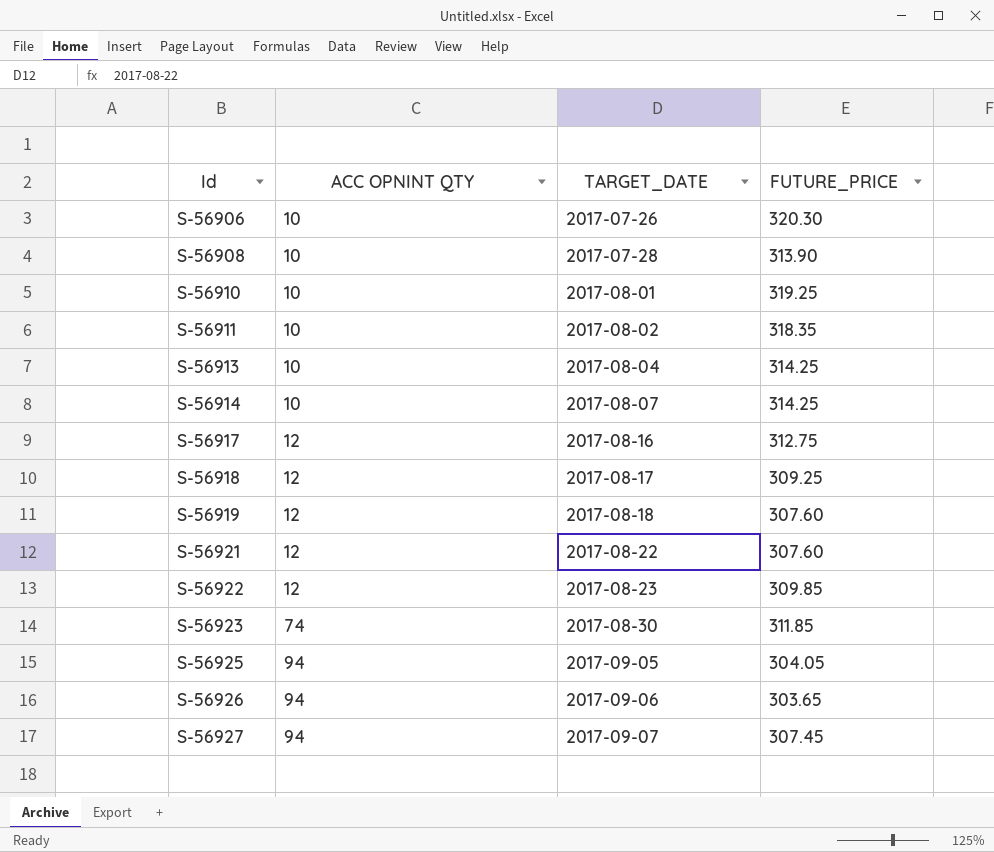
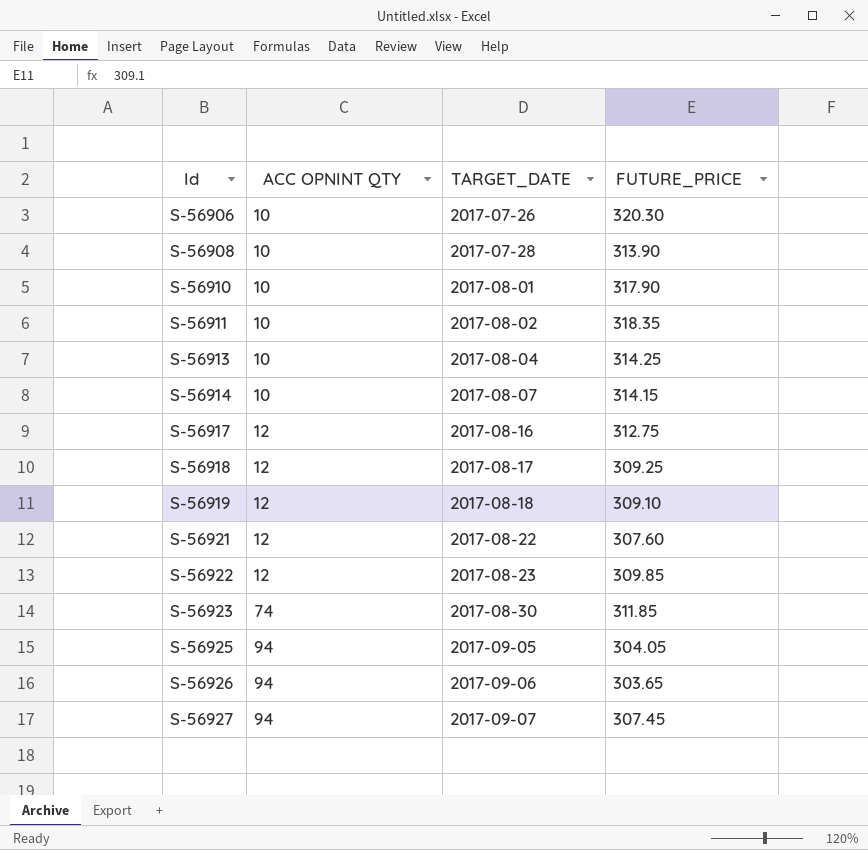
S-56910 | FUTURE_PRICE: 319.25 -> 317.90
S-56914 | FUTURE_PRICE: 314.25 -> 314.15
S-56919 | FUTURE_PRICE: 307.60 -> 309.10

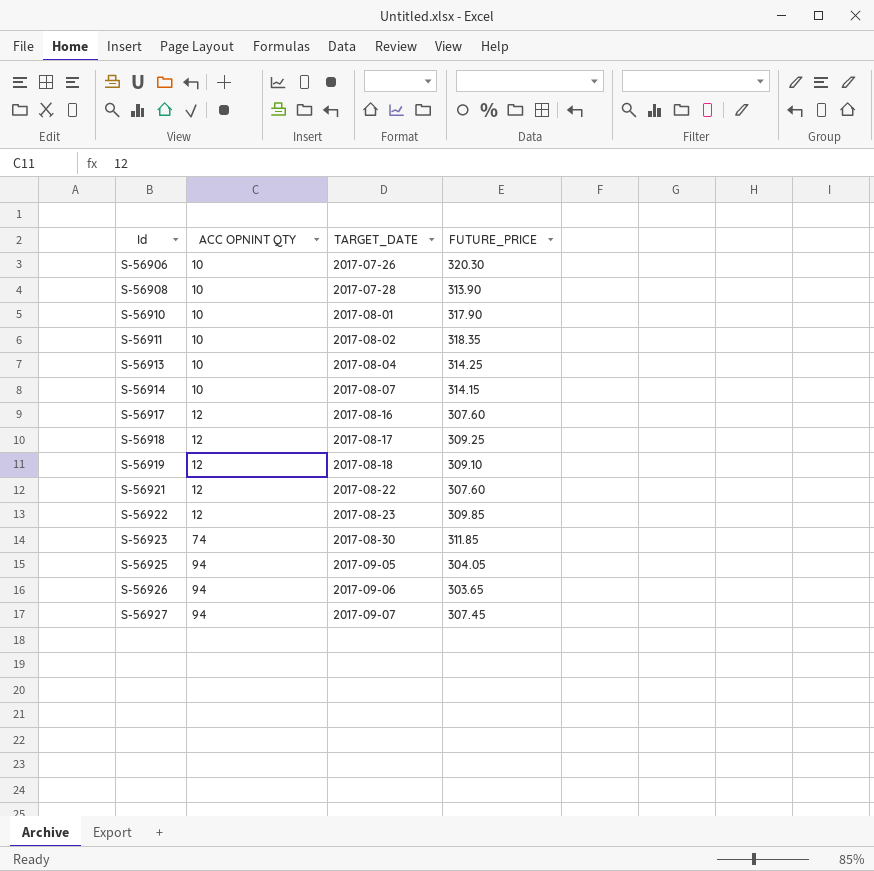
S-56917 | FUTURE_PRICE: 312.75 -> 307.60

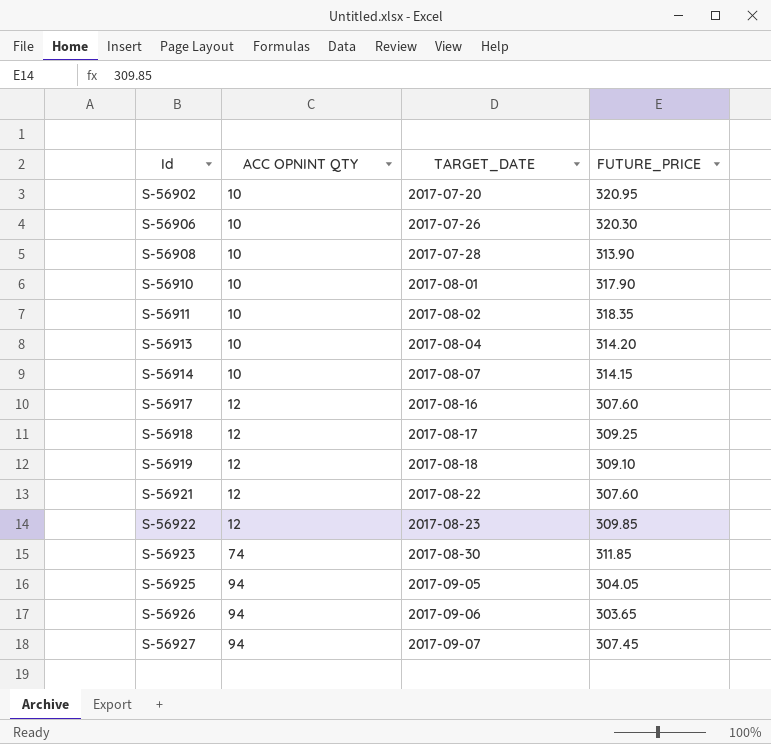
row S-56902: none -> 10 | 2017-07-20 | 320.95
S-56913 | FUTURE_PRICE: 314.25 -> 314.20

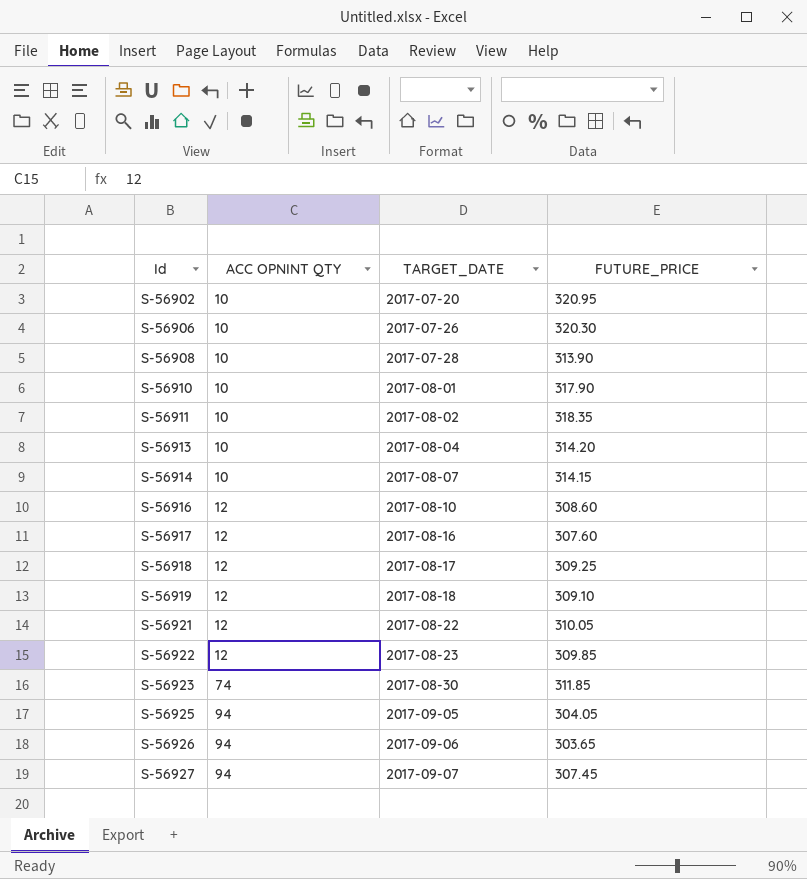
row S-56916: none -> 12 | 2017-08-10 | 308.60
S-56921 | FUTURE_PRICE: 307.60 -> 310.05

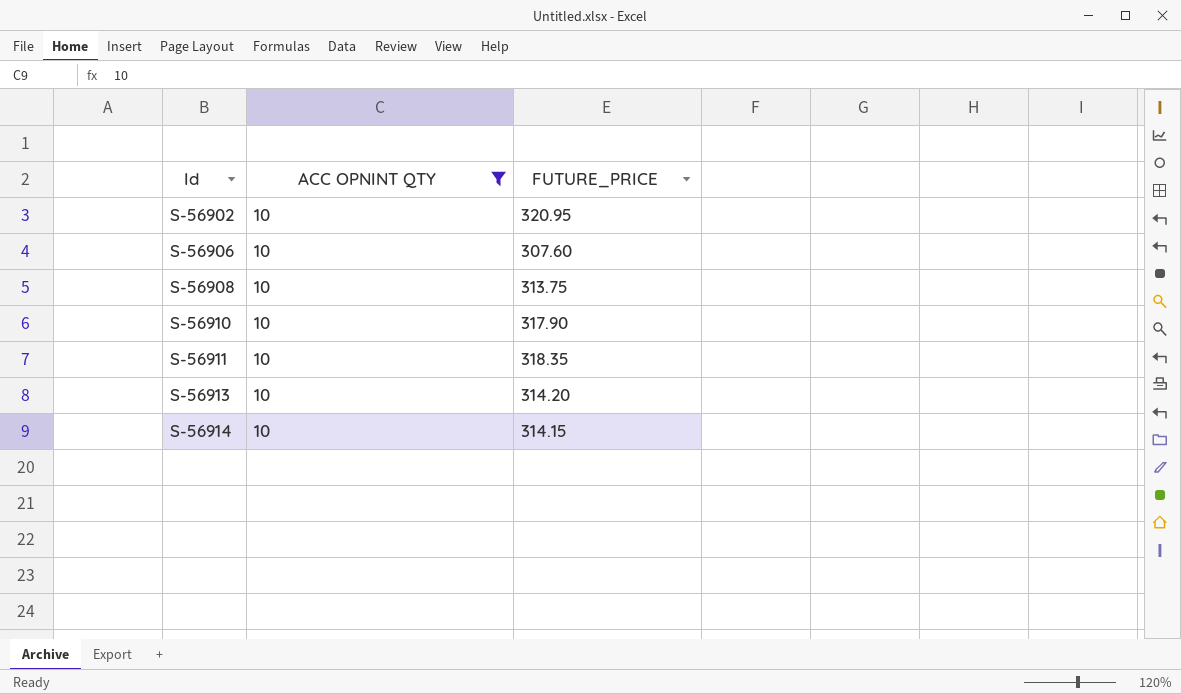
filter: none -> ACC OPNINT QTY = 10
column TARGET_DATE | position: 3 -> none
S-56906 | FUTURE_PRICE: 320.30 -> 307.60
S-56908 | FUTURE_PRICE: 313.90 -> 313.75

